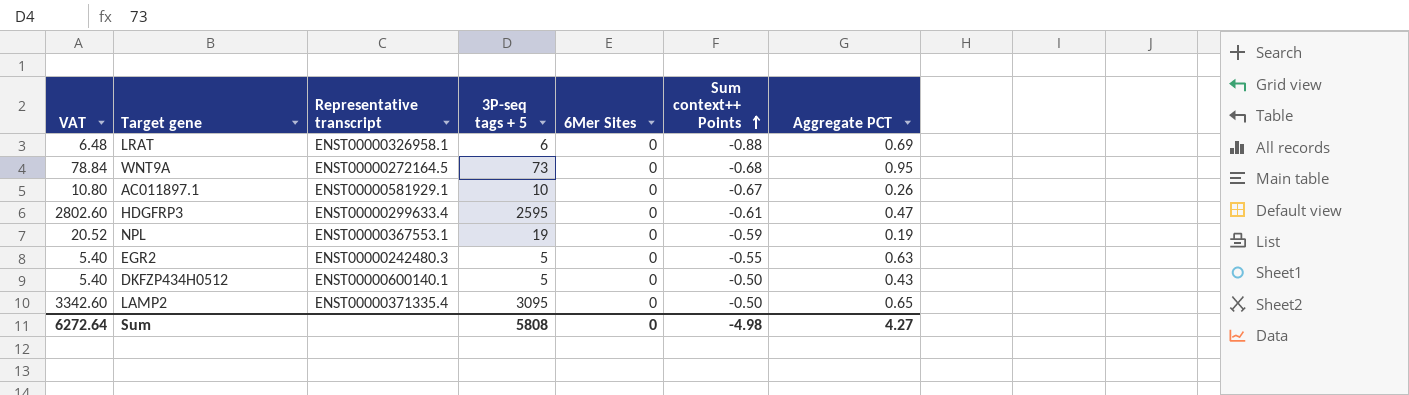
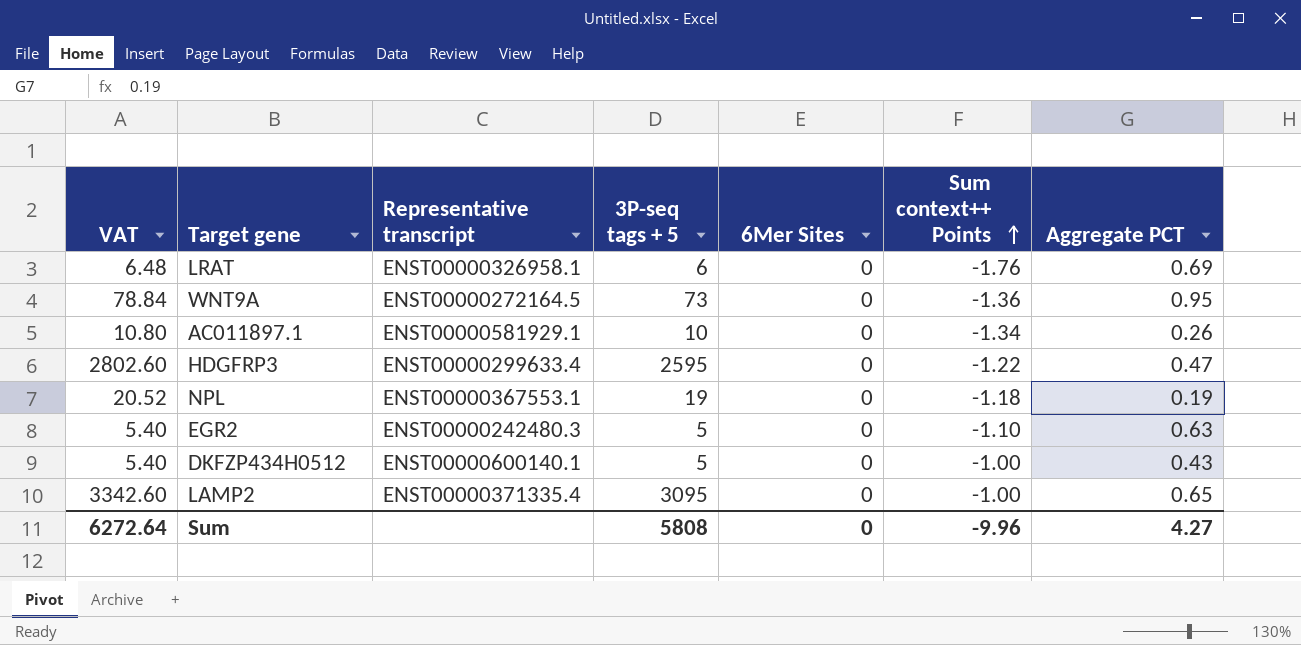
LRAT | Sum context++ Points: -0.88 -> -1.76
WNT9A | Sum context++ Points: -0.68 -> -1.36
AC011897.1 | Sum context++ Points: -0.67 -> -1.34
HDGFRP3 | Sum context++ Points: -0.61 -> -1.22
NPL | Sum context++ Points: -0.59 -> -1.18
EGR2 | Sum context++ Points: -0.55 -> -1.10
DKFZP434H0512 | Sum context++ Points: -0.50 -> -1.00
LAMP2 | Sum context++ Points: -0.50 -> -1.00
Sum | Sum context++ Points: -4.98 -> -9.96

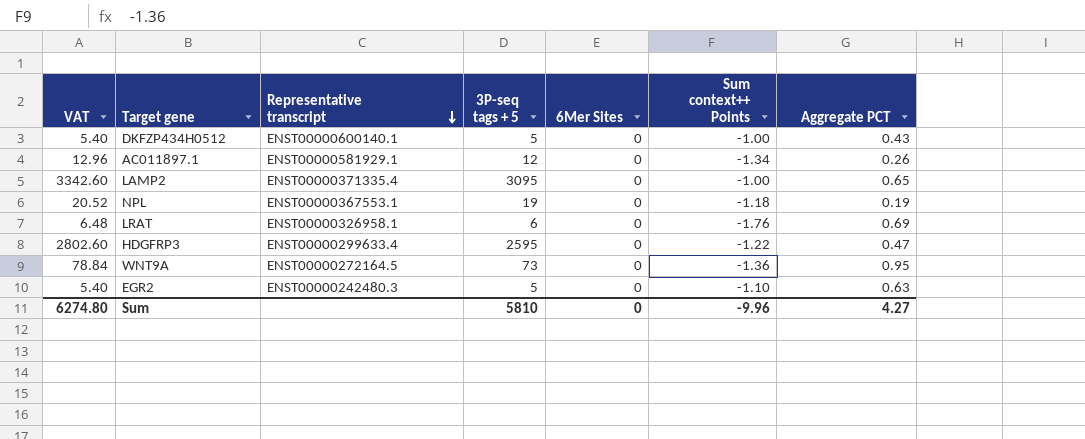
row order: Sum context++ Points ascending -> Representative transcript descending
AC011897.1 | VAT: 10.80 -> 12.96
AC011897.1 | 3P-seq tags + 5: 10 -> 12
Sum | VAT: 6272.64 -> 6274.80
Sum | 3P-seq tags + 5: 5808 -> 5810

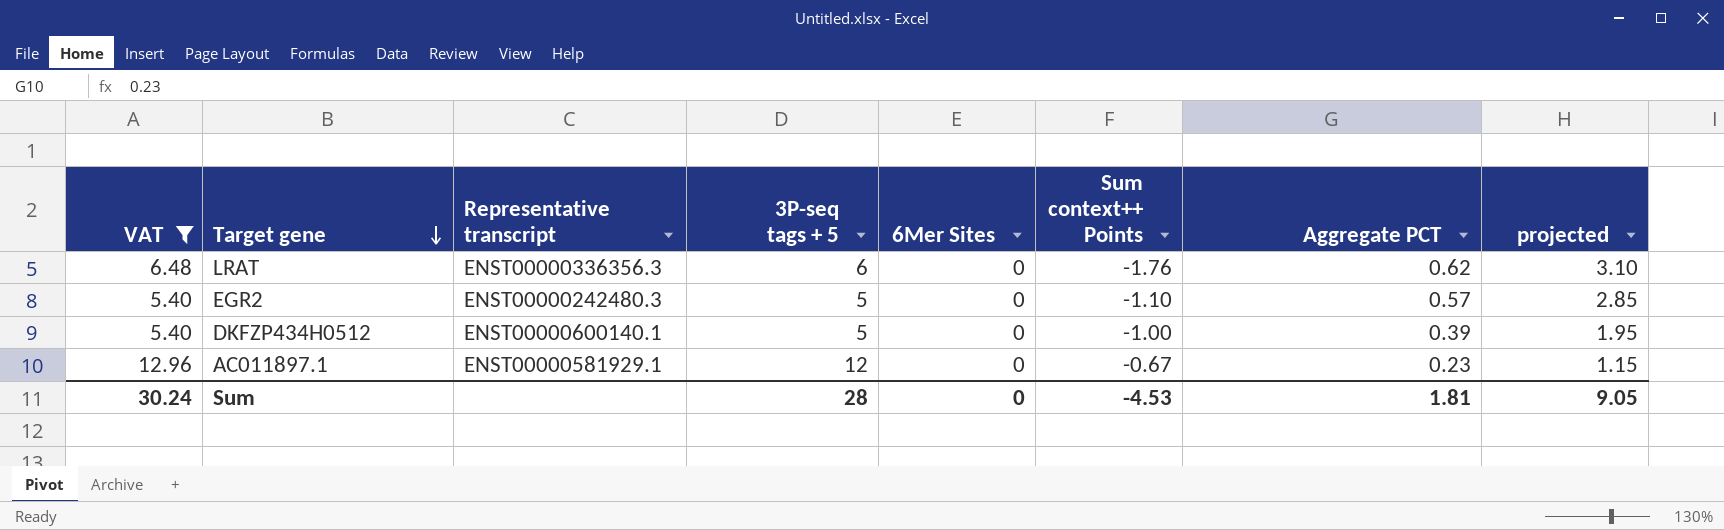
filter: none -> VAT <= 12.96
row order: Representative transcript descending -> Target gene descending
column projected | formula: none -> [Aggregate PCT] * 5
LRAT | Representative transcript: ENST00000326958.1 -> ENST00000336356.3
LRAT | Aggregate PCT: 0.69 -> 0.62
EGR2 | Aggregate PCT: 0.63 -> 0.57
DKFZP434H0512 | Aggregate PCT: 0.43 -> 0.39
AC011897.1 | Sum context++ Points: -1.34 -> -0.67
AC011897.1 | Aggregate PCT: 0.26 -> 0.23
Sum | VAT: 6274.80 -> 30.24
Sum | 3P-seq tags + 5: 5810 -> 28
Sum | Sum context++ Points: -9.96 -> -4.53
Sum | Aggregate PCT: 4.27 -> 1.81

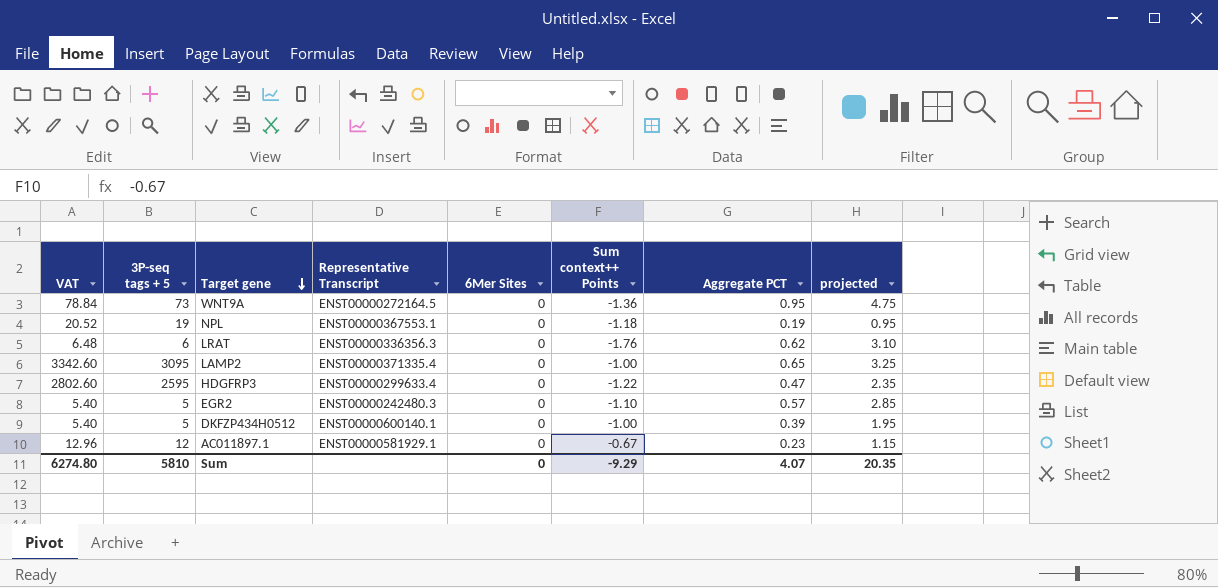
filter: VAT <= 12.96 -> none
column 3P-seq tags + 5 | position: 4 -> 2
column name: Representative transcript -> Representative Transcript
Sum | VAT: 30.24 -> 6274.80
Sum | 3P-seq tags + 5: 28 -> 5810
Sum | Sum context++ Points: -4.53 -> -9.29
Sum | Aggregate PCT: 1.81 -> 4.07
Sum | projected: 9.05 -> 20.35

